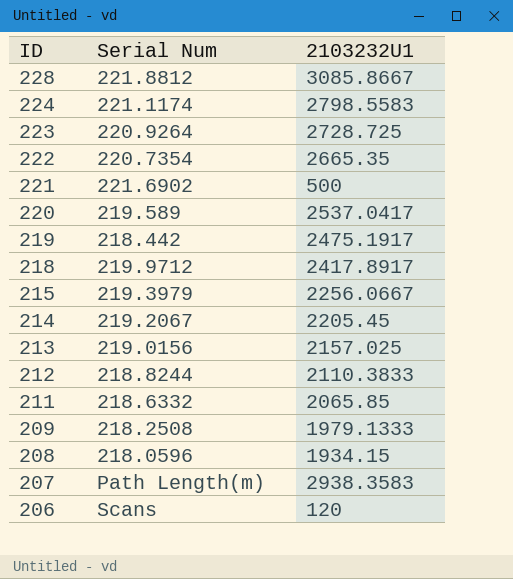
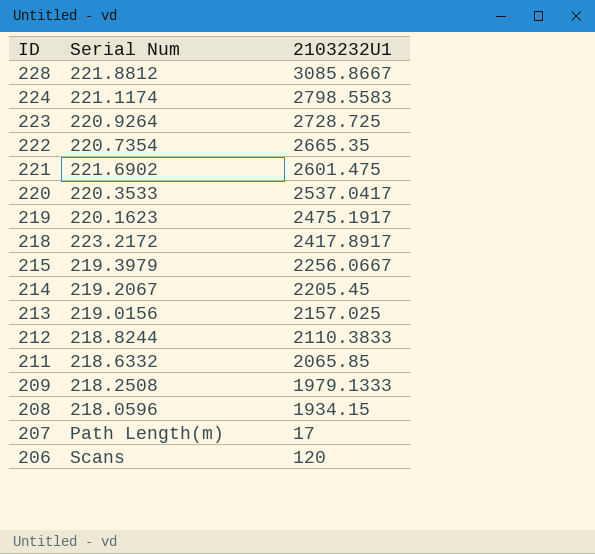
221 | 2103232U1: 500 -> 2601.475
220 | Serial Num: 219.589 -> 220.3533
219 | Serial Num: 218.442 -> 220.1623
218 | Serial Num: 219.9712 -> 223.2172
207 | 2103232U1: 2938.3583 -> 17

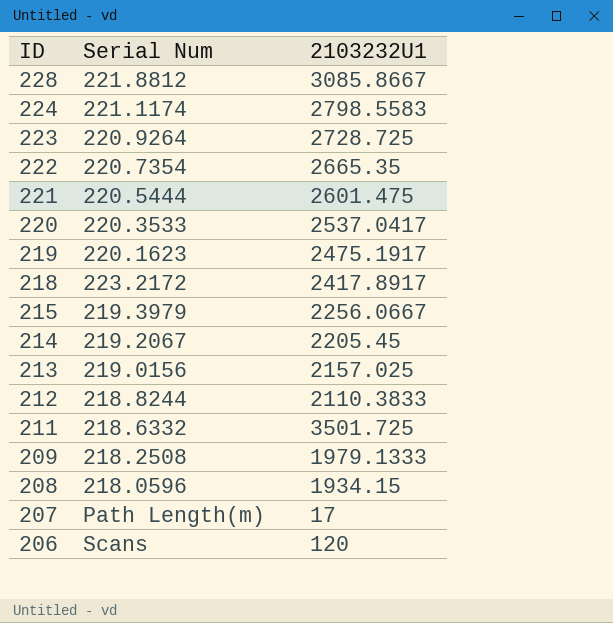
221 | Serial Num: 221.6902 -> 220.5444
211 | 2103232U1: 2065.85 -> 3501.725

